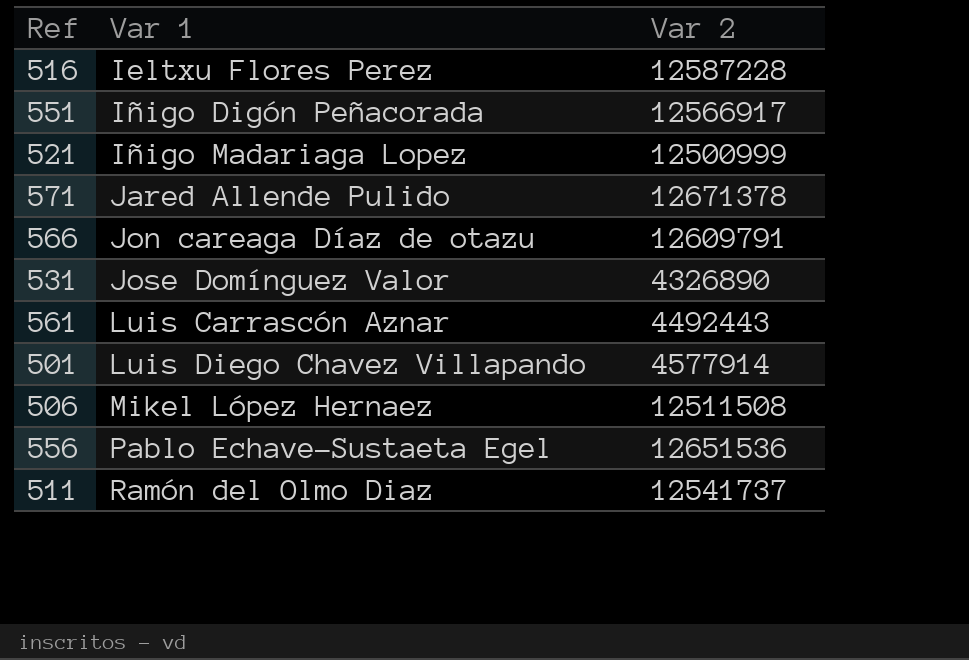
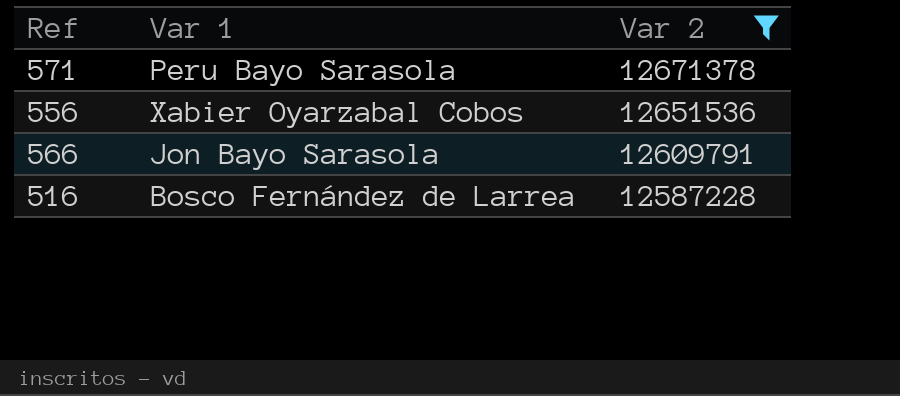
filter: none -> Var 2 >= 12587228
row order: Var 1 ascending -> Var 2 descending
571 | Var 1: Jared Allende Pulido -> Peru Bayo Sarasola
556 | Var 1: Pablo Echave-Sustaeta Egel -> Xabier Oyarzabal Cobos
566 | Var 1: Jon careaga Díaz de otazu -> Jon Bayo Sarasola
516 | Var 1: Ieltxu Flores Perez -> Bosco Fernández de Larrea

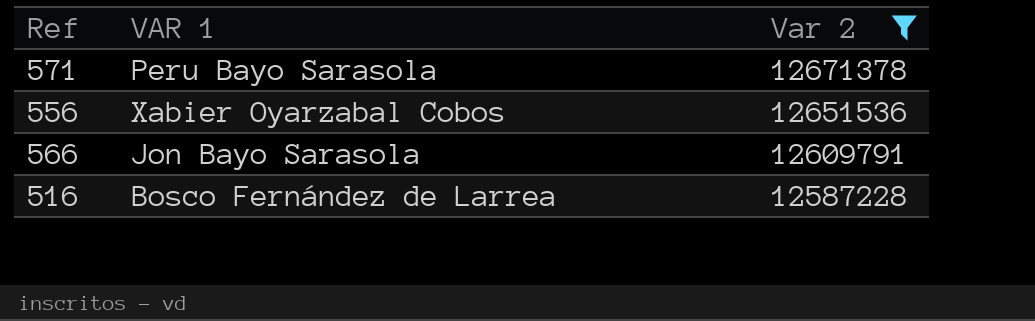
column name: Var 1 -> VAR 1

